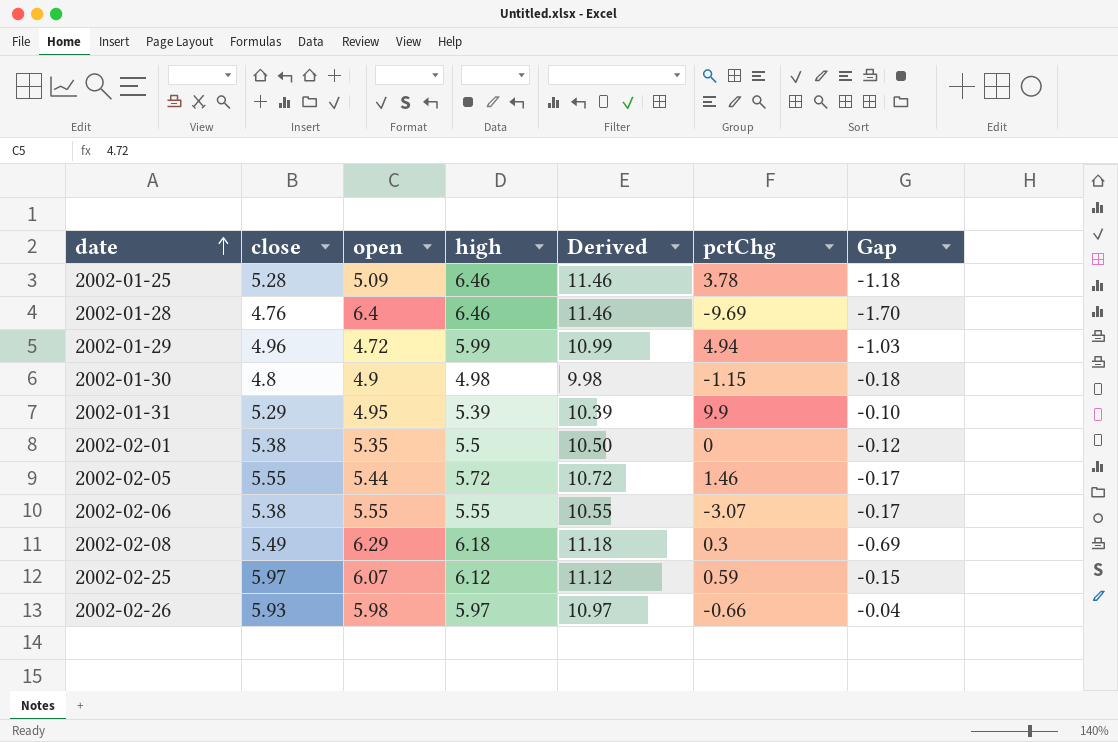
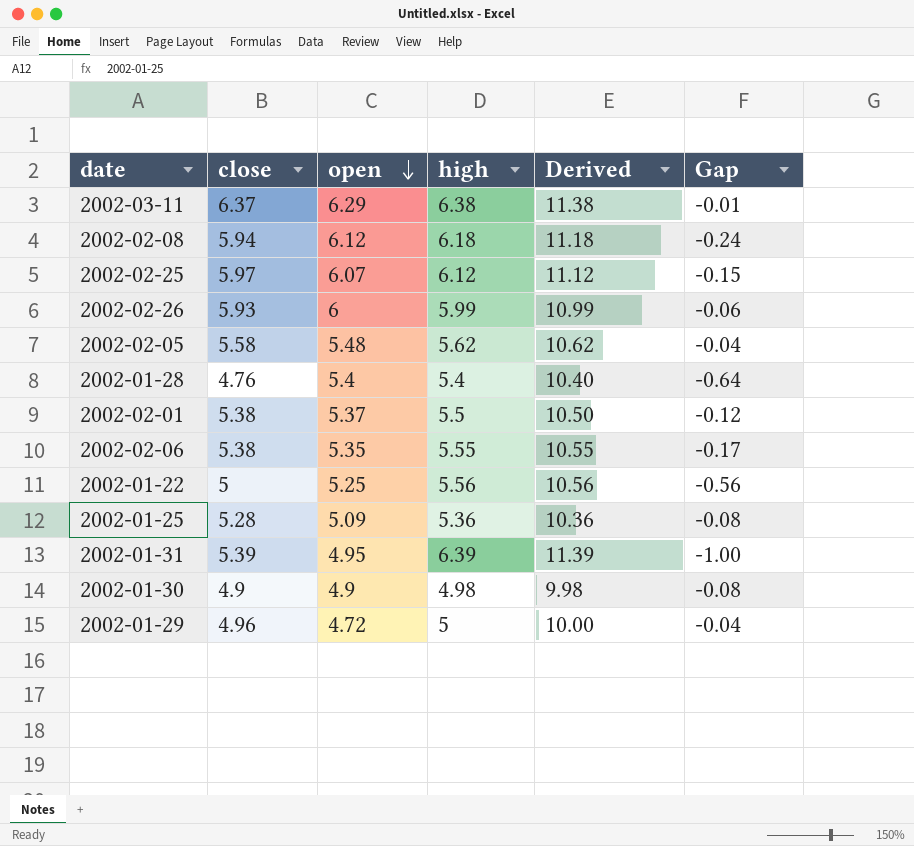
row order: date ascending -> open descending
column pctChg | position: 6 -> none
row 2002-03-11: none -> 6.37 | 6.29 | 6.38 | 11.38 | -0.01
2002-02-08 | close: 5.49 -> 5.94
2002-02-08 | open: 6.29 -> 6.12
2002-02-08 | Gap: -0.69 -> -0.24
2002-02-26 | open: 5.98 -> 6
2002-02-26 | high: 5.97 -> 5.99
2002-02-26 | Derived: 10.97 -> 10.99
2002-02-26 | Gap: -0.04 -> -0.06
2002-02-05 | close: 5.55 -> 5.58
2002-02-05 | open: 5.44 -> 5.48
2002-02-05 | high: 5.72 -> 5.62
2002-02-05 | Derived: 10.72 -> 10.62
2002-02-05 | Gap: -0.17 -> -0.04
2002-01-28 | open: 6.4 -> 5.4
2002-01-28 | high: 6.46 -> 5.4
2002-01-28 | Derived: 11.46 -> 10.40
2002-01-28 | Gap: -1.70 -> -0.64
2002-02-01 | open: 5.35 -> 5.37
2002-02-06 | open: 5.55 -> 5.35
row 2002-01-22: none -> 5 | 5.25 | 5.56 | 10.56 | -0.56
2002-01-25 | high: 6.46 -> 5.36
2002-01-25 | Derived: 11.46 -> 10.36
2002-01-25 | Gap: -1.18 -> -0.08
2002-01-31 | close: 5.29 -> 5.39
2002-01-31 | high: 5.39 -> 6.39
2002-01-31 | Derived: 10.39 -> 11.39
2002-01-31 | Gap: -0.10 -> -1.00
2002-01-30 | close: 4.8 -> 4.9
2002-01-30 | Gap: -0.18 -> -0.08
2002-01-29 | high: 5.99 -> 5
2002-01-29 | Derived: 10.99 -> 10.00
2002-01-29 | Gap: -1.03 -> -0.04

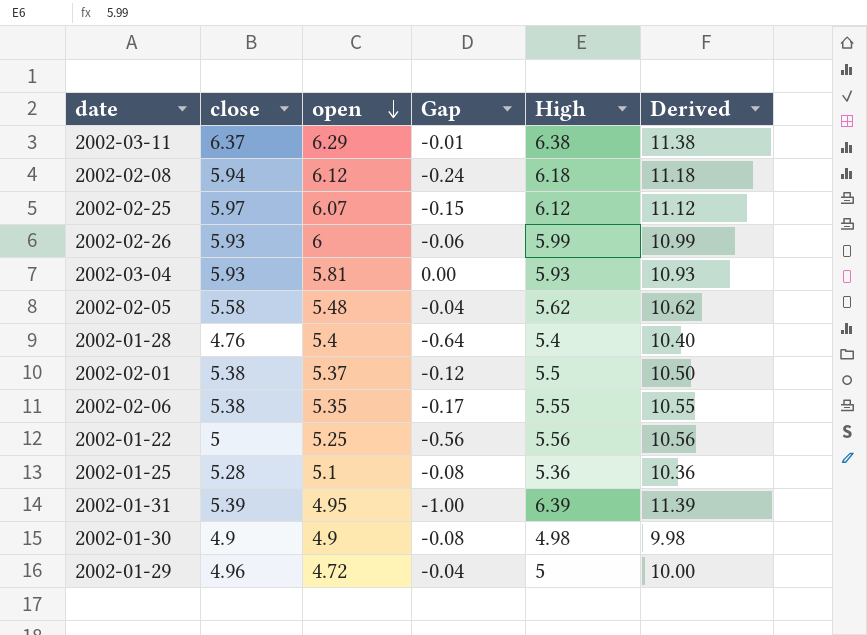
column Gap | position: 6 -> 4
column name: high -> High
row 2002-03-04: none -> 5.93 | 5.81 | 0.00 | 5.93 | 10.93
2002-01-25 | open: 5.09 -> 5.1

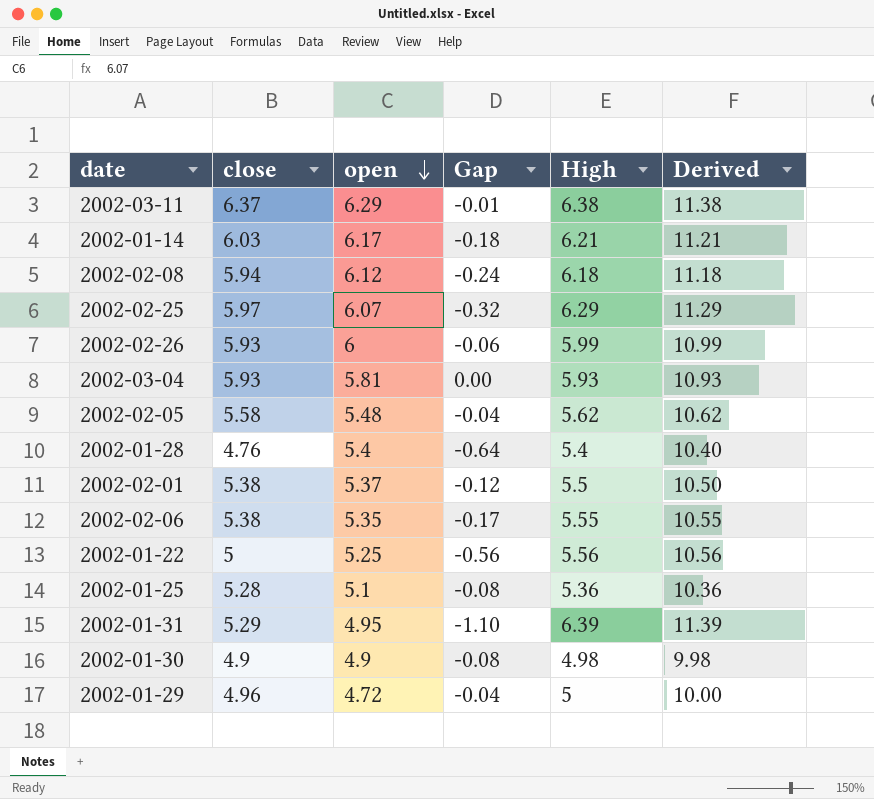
row 2002-01-14: none -> 6.03 | 6.17 | -0.18 | 6.21 | 11.21
2002-02-25 | Gap: -0.15 -> -0.32
2002-02-25 | High: 6.12 -> 6.29
2002-02-25 | Derived: 11.12 -> 11.29
2002-01-31 | close: 5.39 -> 5.29
2002-01-31 | Gap: -1.00 -> -1.10

